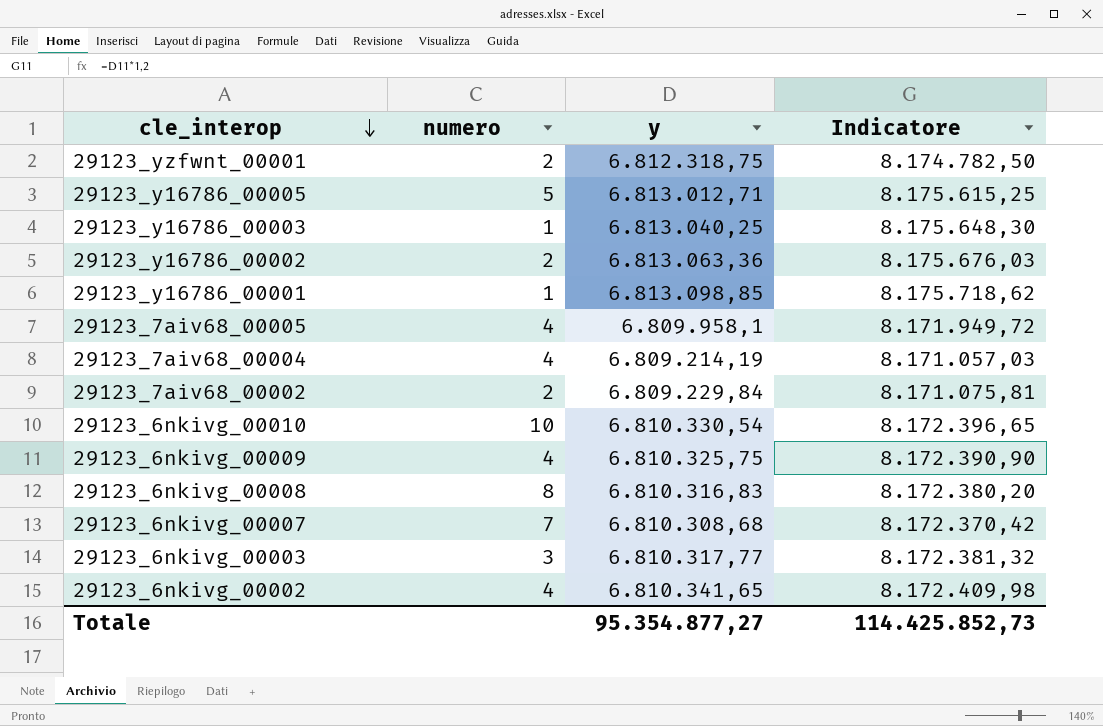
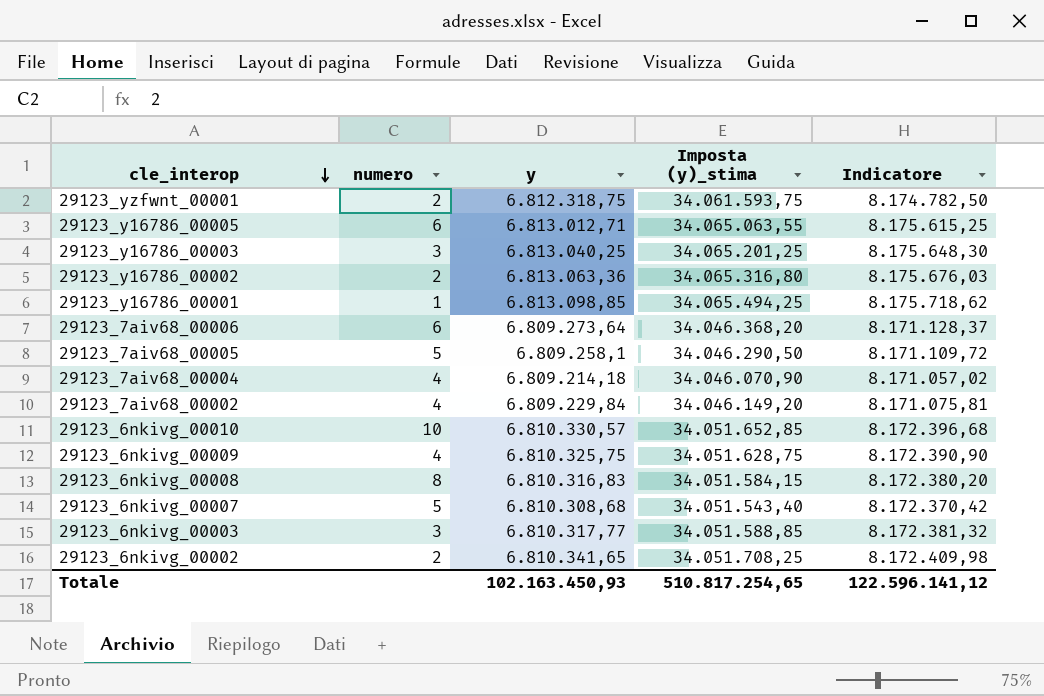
column Imposta (y)_stima | formula: none -> [y] * 5
29123_y16786_00005 | numero: 5 -> 6
29123_y16786_00003 | numero: 1 -> 3
row 29123_7aiv68_00006: none -> 6 | 6.809.273,64 | 34.046.368,20 | 8.171.128,37
29123_7aiv68_00005 | numero: 4 -> 5
29123_7aiv68_00005 | y: 6.809.958,1 -> 6.809.258,1
29123_7aiv68_00005 | Indicatore: 8.171.949,72 -> 8.171.109,72
29123_7aiv68_00004 | y: 6.809.214,19 -> 6.809.214,18
29123_7aiv68_00004 | Indicatore: 8.171.057,03 -> 8.171.057,02
29123_7aiv68_00002 | numero: 2 -> 4
29123_6nkivg_00010 | y: 6.810.330,54 -> 6.810.330,57
29123_6nkivg_00010 | Indicatore: 8.172.396,65 -> 8.172.396,68
29123_6nkivg_00007 | numero: 7 -> 5
29123_6nkivg_00002 | numero: 4 -> 2
Totale | y: 95.354.877,27 -> 102.163.450,93
Totale | Indicatore: 114.425.852,73 -> 122.596.141,12

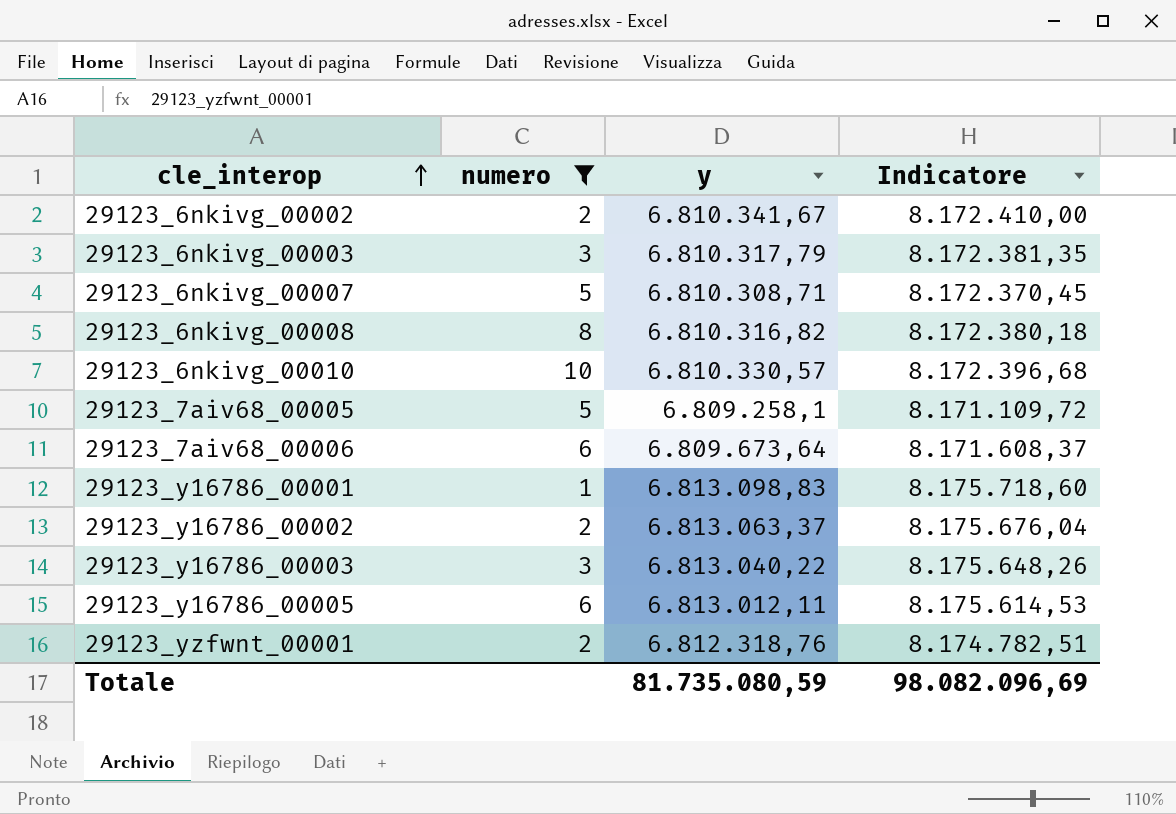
filter: none -> numero != 4
row order: cle_interop descending -> cle_interop ascending
column Imposta (y)_stima | formula: [y] * 5 -> none
29123_6nkivg_00002 | y: 6.810.341,65 -> 6.810.341,67
29123_6nkivg_00002 | Indicatore: 8.172.409,98 -> 8.172.410,00
29123_6nkivg_00003 | y: 6.810.317,77 -> 6.810.317,79
29123_6nkivg_00003 | Indicatore: 8.172.381,32 -> 8.172.381,35
29123_6nkivg_00007 | y: 6.810.308,68 -> 6.810.308,71
29123_6nkivg_00007 | Indicatore: 8.172.370,42 -> 8.172.370,45
29123_6nkivg_00008 | y: 6.810.316,83 -> 6.810.316,82
29123_6nkivg_00008 | Indicatore: 8.172.380,20 -> 8.172.380,18
29123_7aiv68_00006 | y: 6.809.273,64 -> 6.809.673,64
29123_7aiv68_00006 | Indicatore: 8.171.128,37 -> 8.171.608,37
29123_y16786_00001 | y: 6.813.098,85 -> 6.813.098,83
29123_y16786_00001 | Indicatore: 8.175.718,62 -> 8.175.718,60
29123_y16786_00002 | y: 6.813.063,36 -> 6.813.063,37
29123_y16786_00002 | Indicatore: 8.175.676,03 -> 8.175.676,04
29123_y16786_00003 | y: 6.813.040,25 -> 6.813.040,22
29123_y16786_00003 | Indicatore: 8.175.648,30 -> 8.175.648,26
29123_y16786_00005 | y: 6.813.012,71 -> 6.813.012,11
29123_y16786_00005 | Indicatore: 8.175.615,25 -> 8.175.614,53
29123_yzfwnt_00001 | y: 6.812.318,75 -> 6.812.318,76
29123_yzfwnt_00001 | Indicatore: 8.174.782,50 -> 8.174.782,51
Totale | y: 102.163.450,93 -> 81.735.080,59
Totale | Indicatore: 122.596.141,12 -> 98.082.096,69

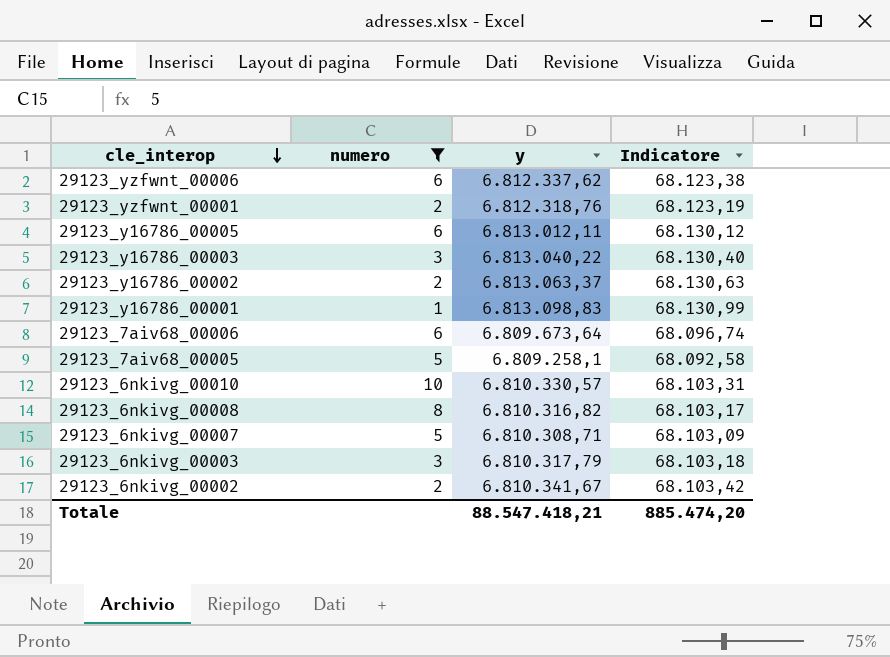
row order: cle_interop ascending -> cle_interop descending
column Indicatore | formula: [y] * 1,2 -> [y] * 0,01
row 29123_yzfwnt_00006: none -> 6 | 6.812.337,62 | 68.123,38
Totale | y: 81.735.080,59 -> 88.547.418,21
Totale | Indicatore: 98.082.096,69 -> 885.474,20

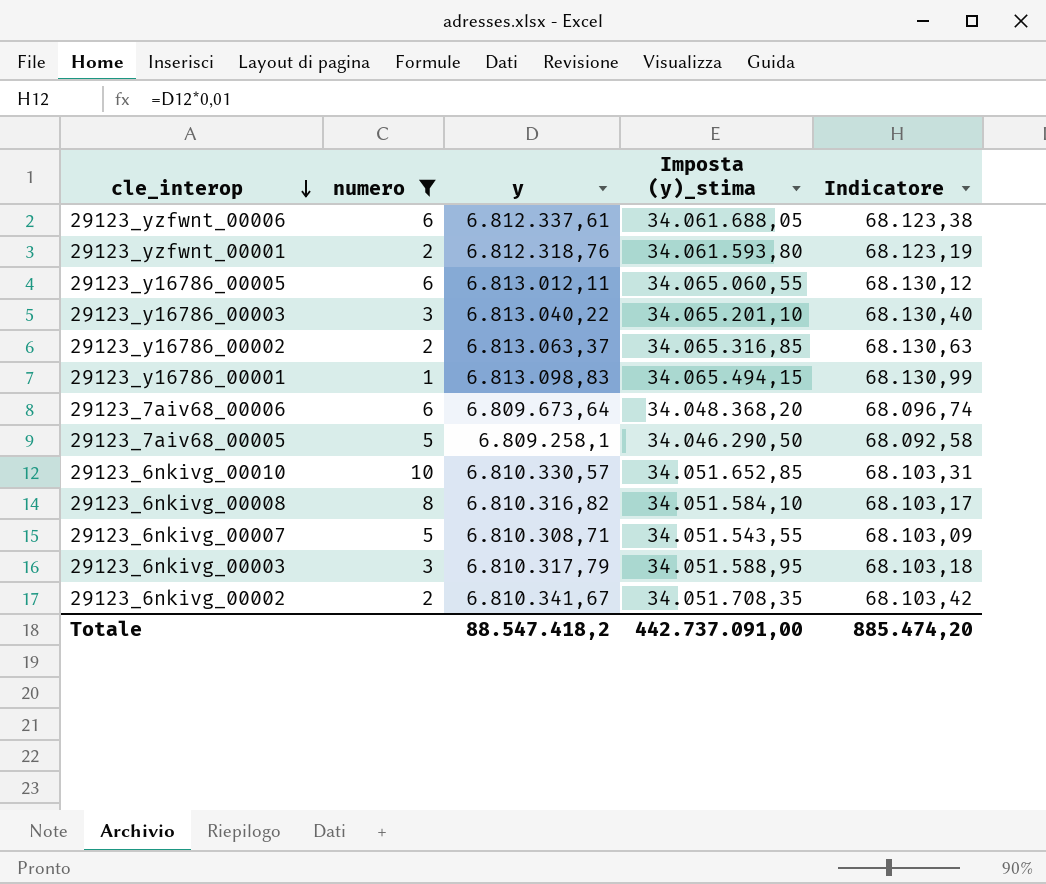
column Imposta (y)_stima | formula: none -> [y] * 5
29123_yzfwnt_00006 | y: 6.812.337,62 -> 6.812.337,61
Totale | y: 88.547.418,21 -> 88.547.418,2

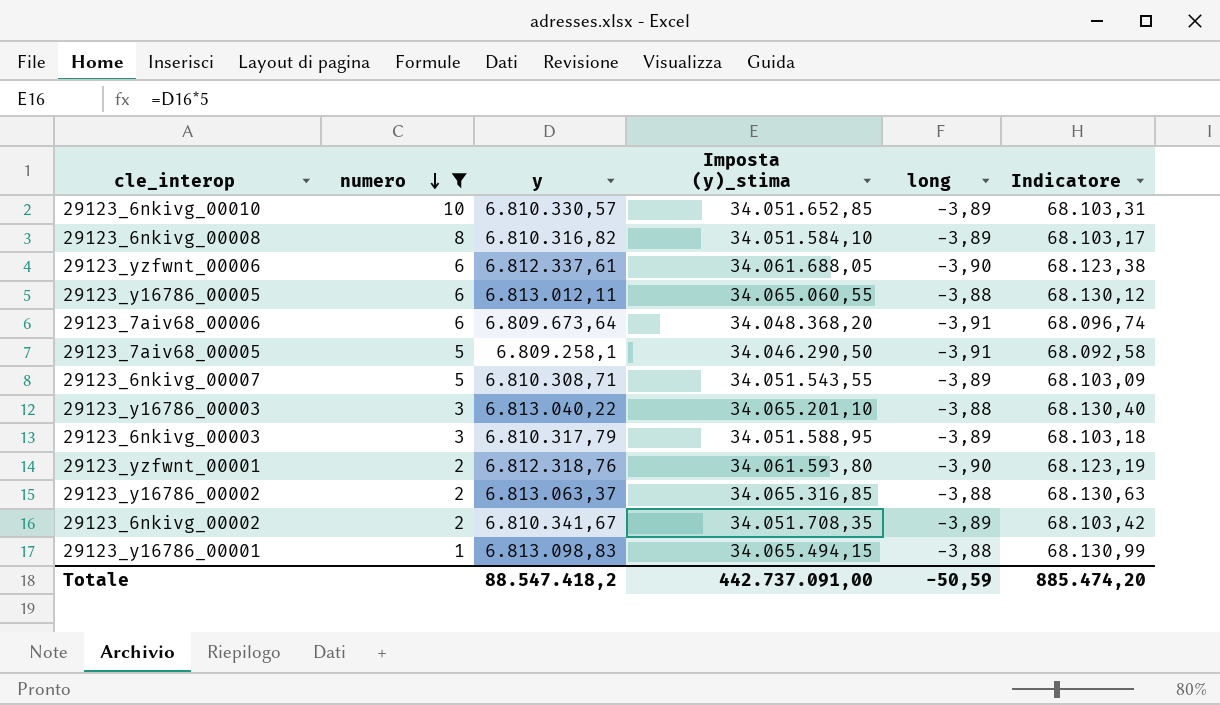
row order: cle_interop descending -> numero descending
column long | position: none -> 5

